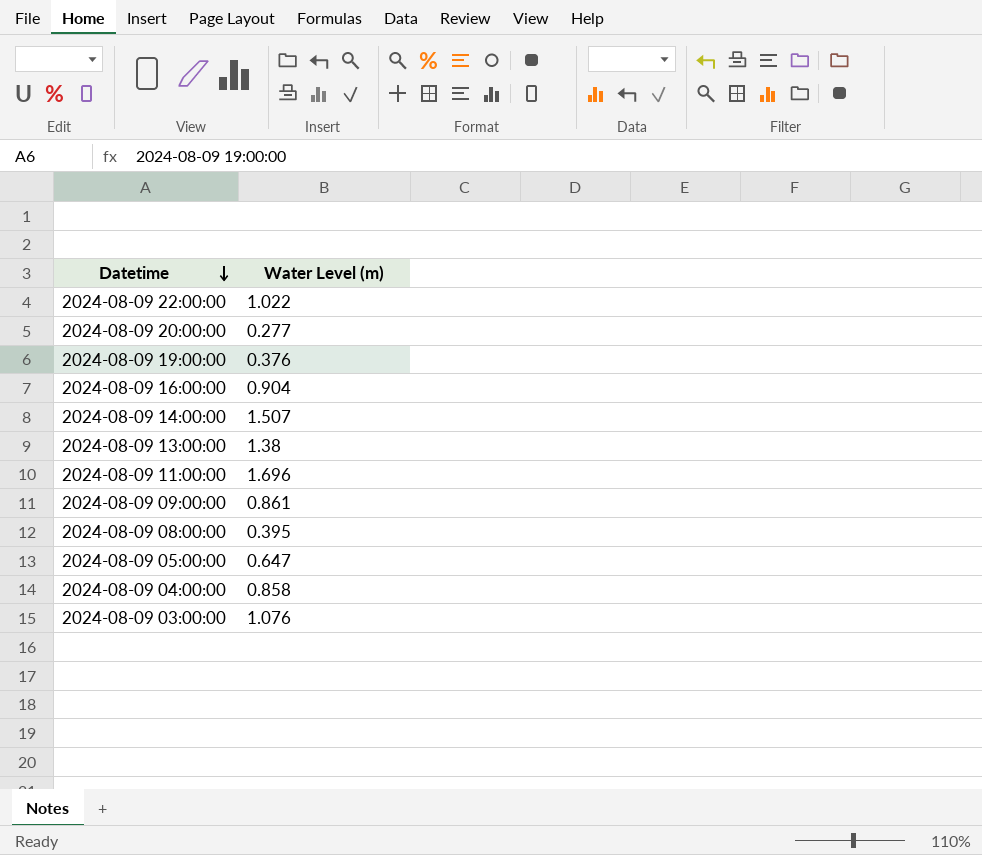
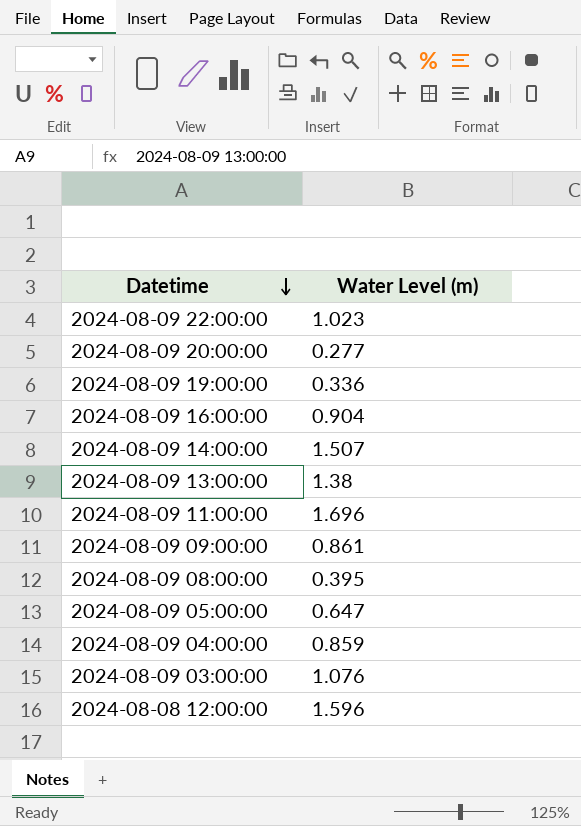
2024-08-09 22:00:00 | Water Level (m): 1.022 -> 1.023
2024-08-09 19:00:00 | Water Level (m): 0.376 -> 0.336
2024-08-09 04:00:00 | Water Level (m): 0.858 -> 0.859
row 2024-08-08 12:00:00: none -> 1.596

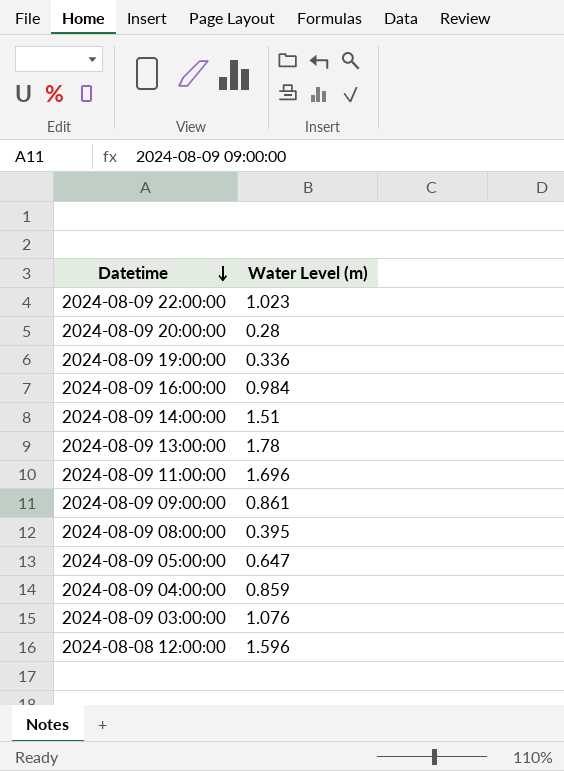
2024-08-09 20:00:00 | Water Level (m): 0.277 -> 0.28
2024-08-09 16:00:00 | Water Level (m): 0.904 -> 0.984
2024-08-09 14:00:00 | Water Level (m): 1.507 -> 1.51
2024-08-09 13:00:00 | Water Level (m): 1.38 -> 1.78

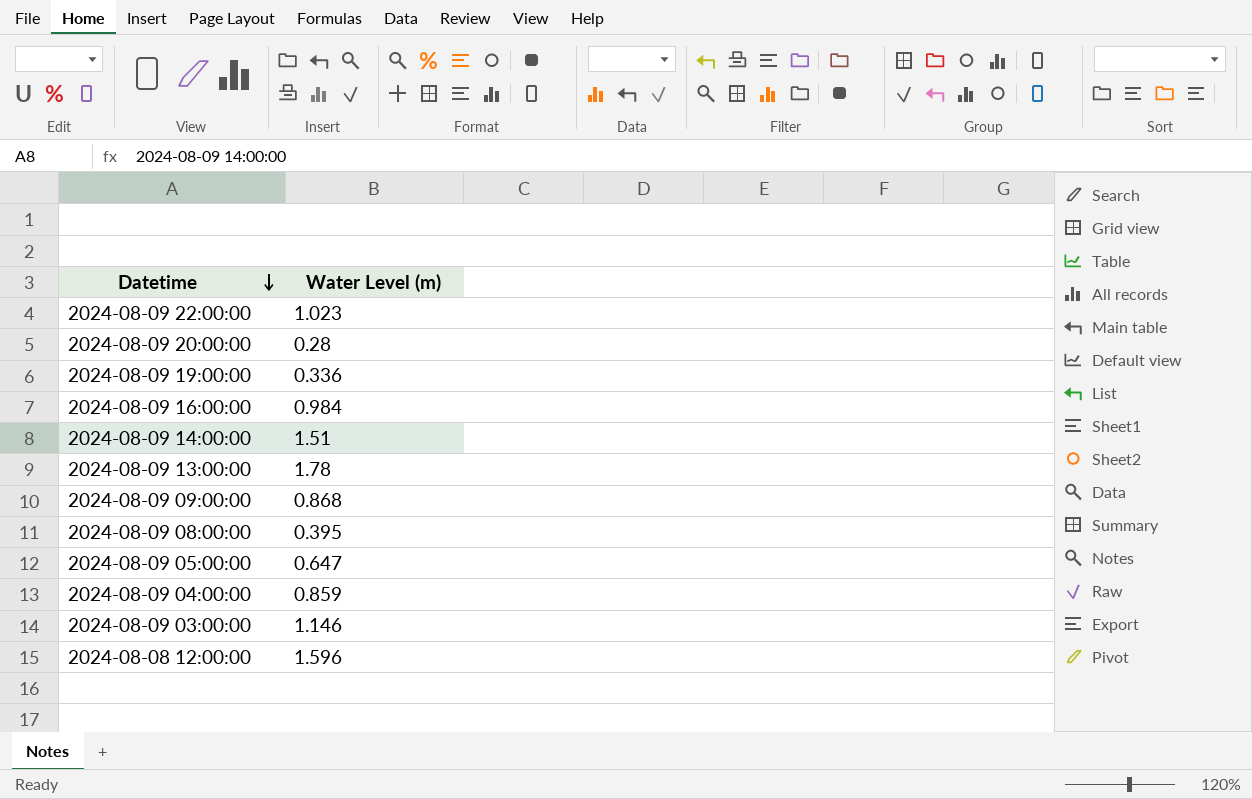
row 2024-08-09 11:00:00: 1.696 -> none
2024-08-09 09:00:00 | Water Level (m): 0.861 -> 0.868
2024-08-09 03:00:00 | Water Level (m): 1.076 -> 1.146

